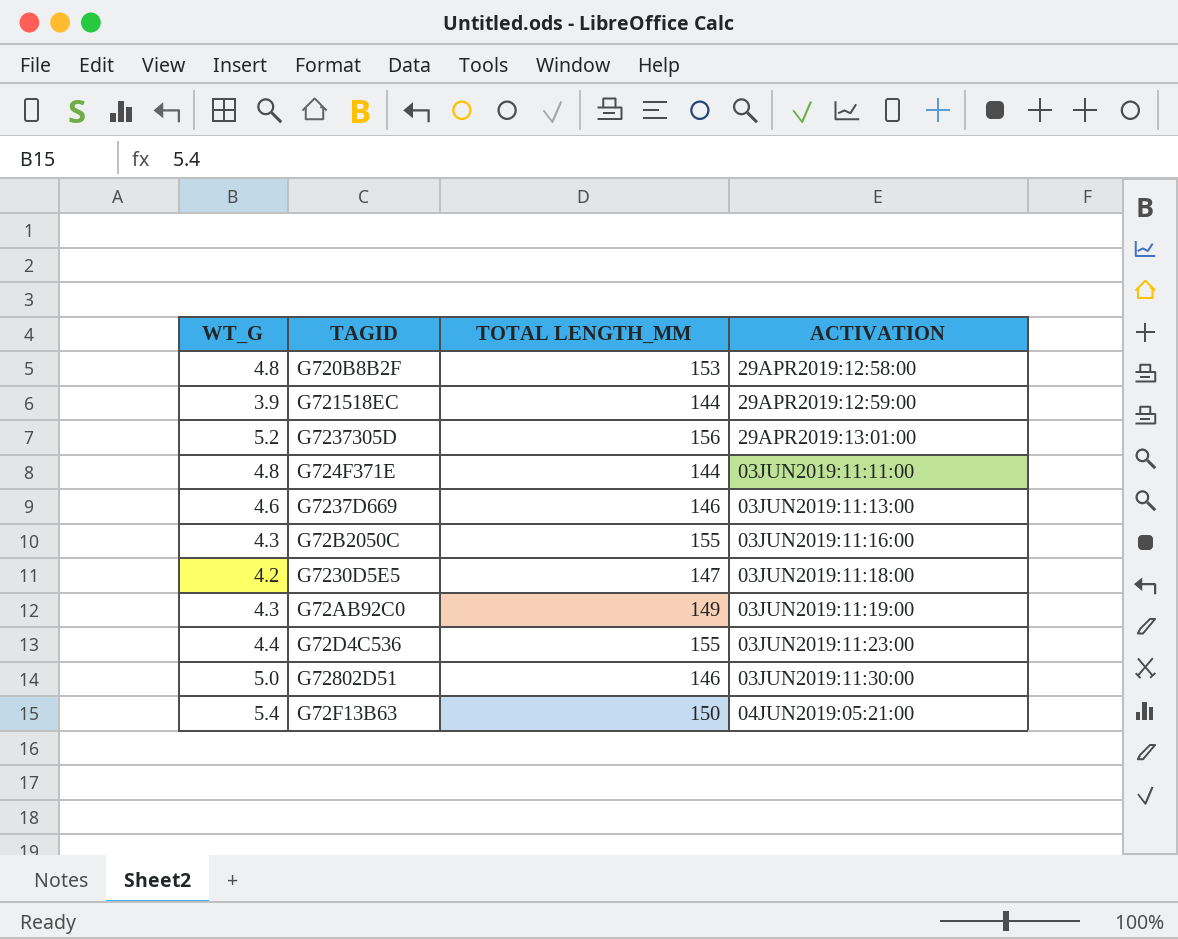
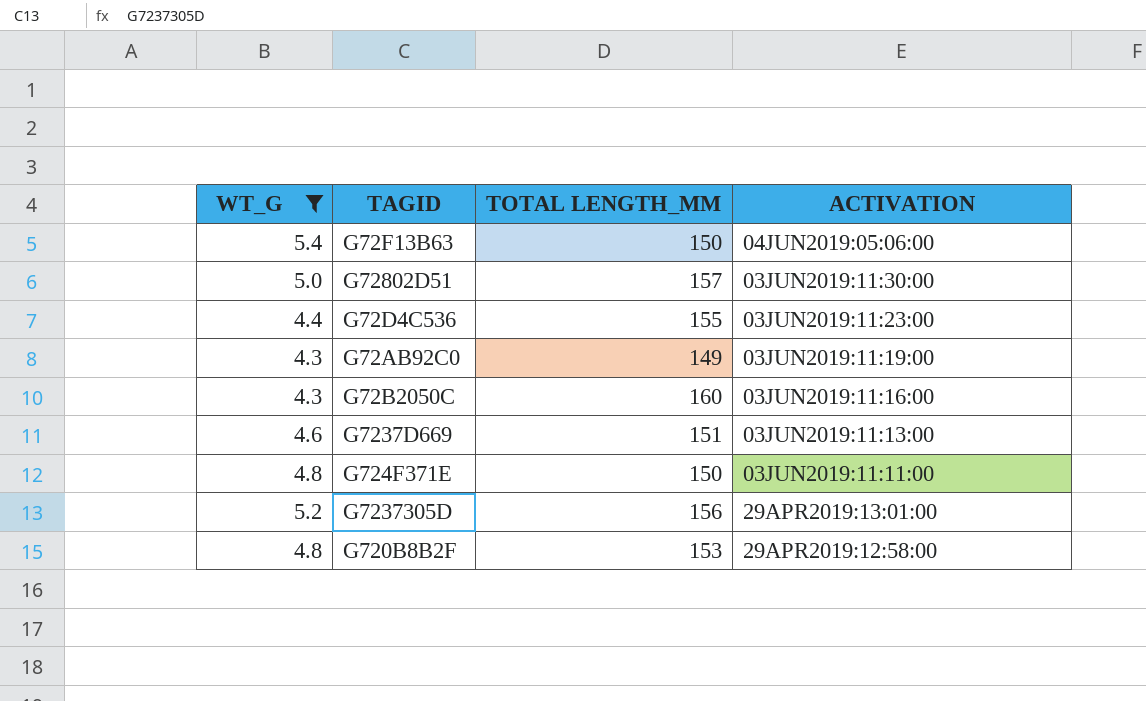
filter: none -> WT_G >= 4.3
row order: ACTIVATION ascending -> ACTIVATION descending
G72F13B63 | ACTIVATION: 04JUN2019:05:21:00 -> 04JUN2019:05:06:00
G72802D51 | TOTAL LENGTH_MM: 146 -> 157
G72B2050C | TOTAL LENGTH_MM: 155 -> 160
G7237D669 | TOTAL LENGTH_MM: 146 -> 151
G724F371E | TOTAL LENGTH_MM: 144 -> 150

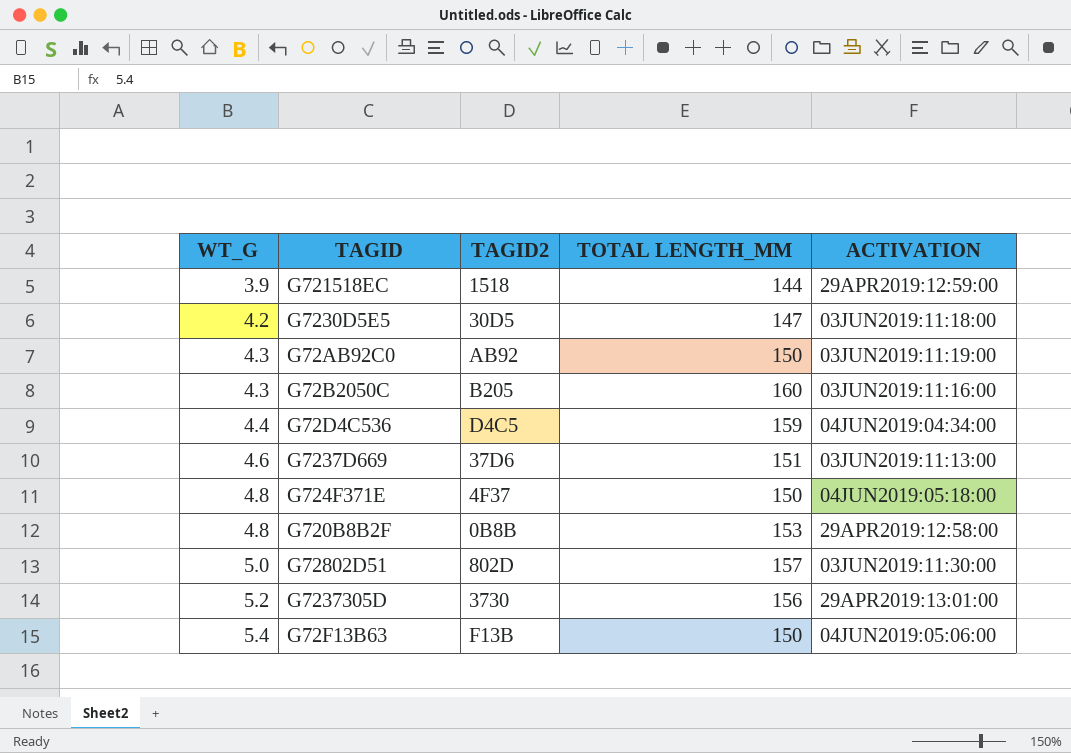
filter: WT_G >= 4.3 -> none
row order: ACTIVATION descending -> WT_G ascending
column TAGID2 | position: none -> 3
G72AB92C0 | TOTAL LENGTH_MM: 149 -> 150
G72D4C536 | TOTAL LENGTH_MM: 155 -> 159
G72D4C536 | ACTIVATION: 03JUN2019:11:23:00 -> 04JUN2019:04:34:00
G724F371E | ACTIVATION: 03JUN2019:11:11:00 -> 04JUN2019:05:18:00

